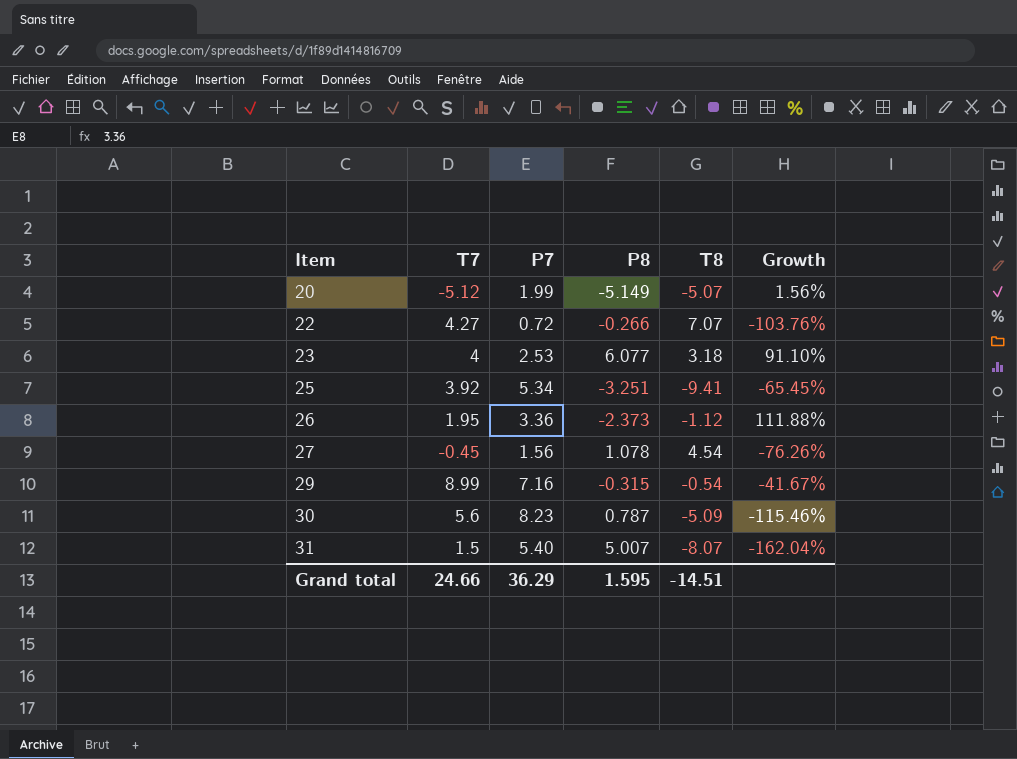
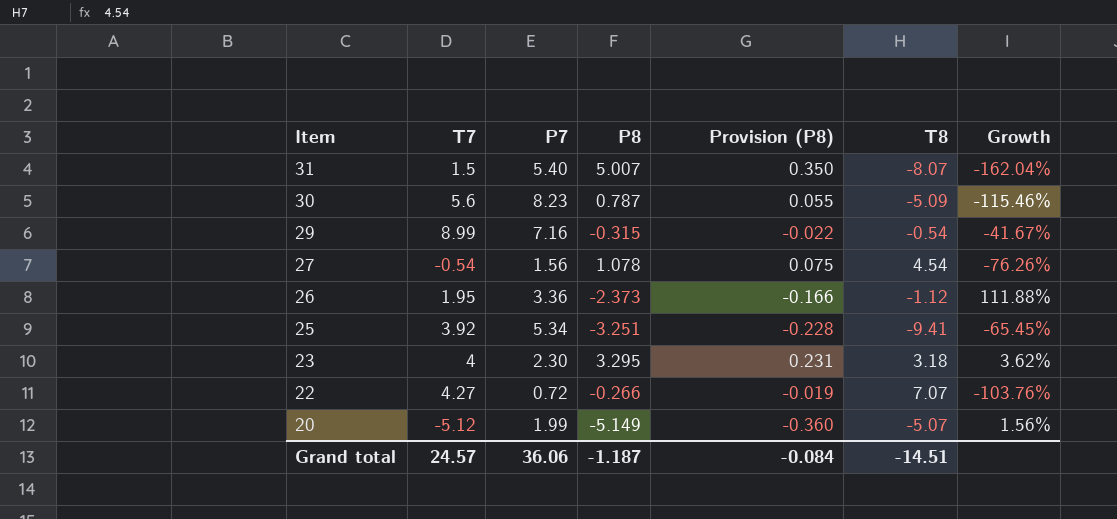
row order: Item ascending -> Item descending
column Provision (P8) | formula: none -> [P8] * 0.07
27 | T7: -0.45 -> -0.54
23 | P7: 2.53 -> 2.30
23 | P8: 6.077 -> 3.295
23 | Growth: 91.10% -> 3.62%
Grand total | T7: 24.66 -> 24.57
Grand total | P7: 36.29 -> 36.06
Grand total | P8: 1.595 -> -1.187

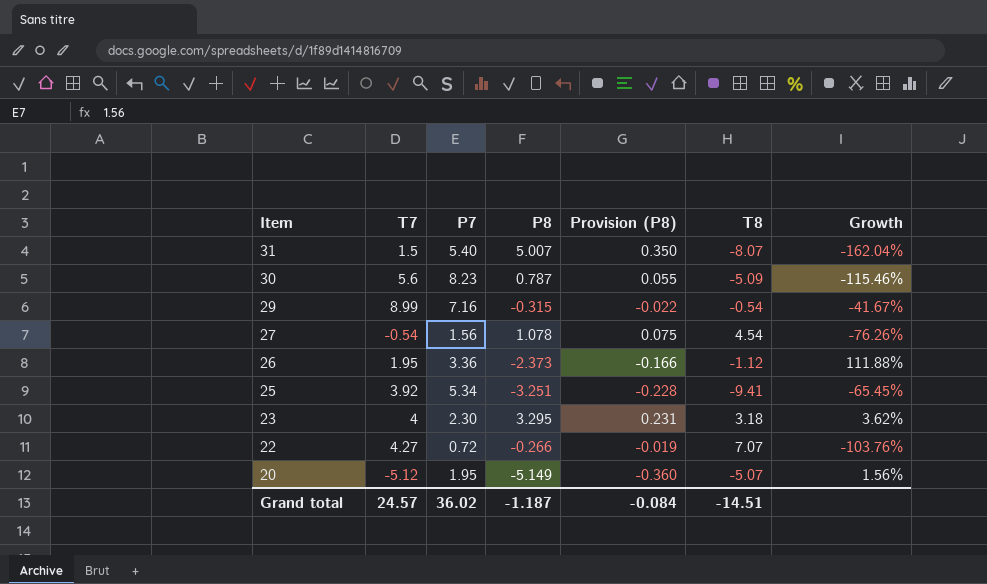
20 | P7: 1.99 -> 1.95
Grand total | P7: 36.06 -> 36.02

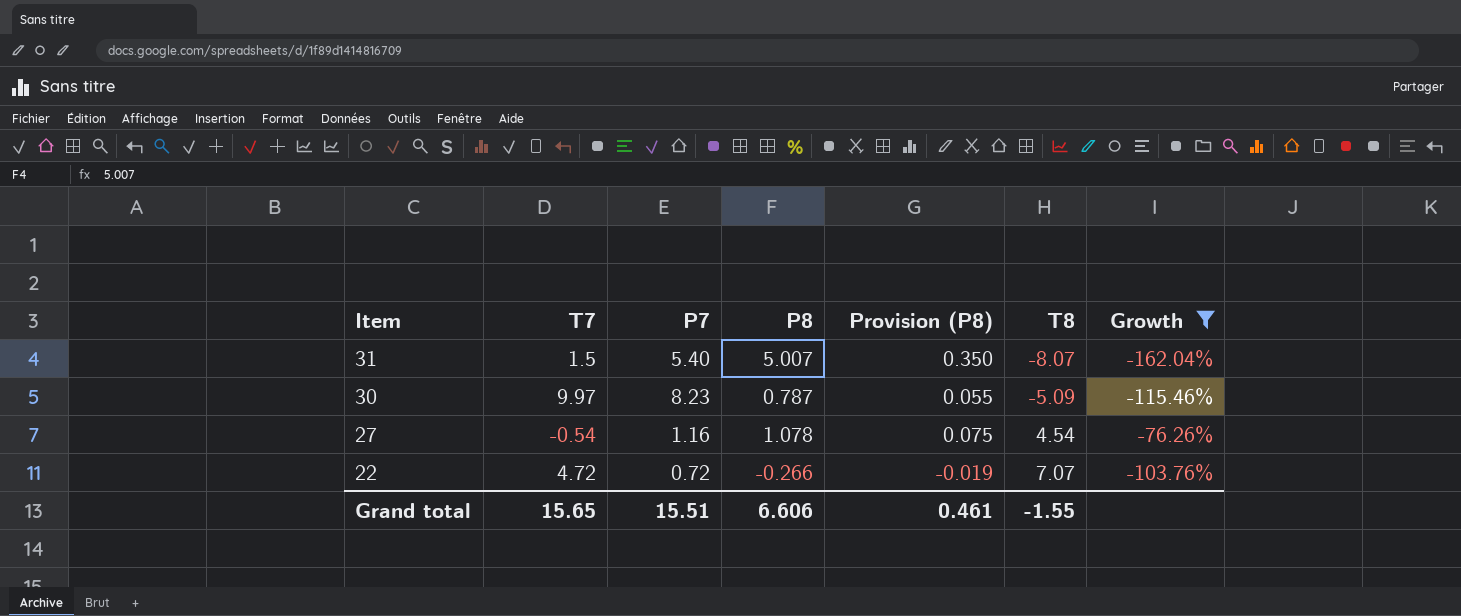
filter: none -> Growth <= -76.26%
30 | T7: 5.6 -> 9.97
27 | P7: 1.56 -> 1.16
22 | T7: 4.27 -> 4.72
Grand total | T7: 24.57 -> 15.65
Grand total | P7: 36.02 -> 15.51
Grand total | P8: -1.187 -> 6.606
Grand total | Provision (P8): -0.084 -> 0.461
Grand total | T8: -14.51 -> -1.55

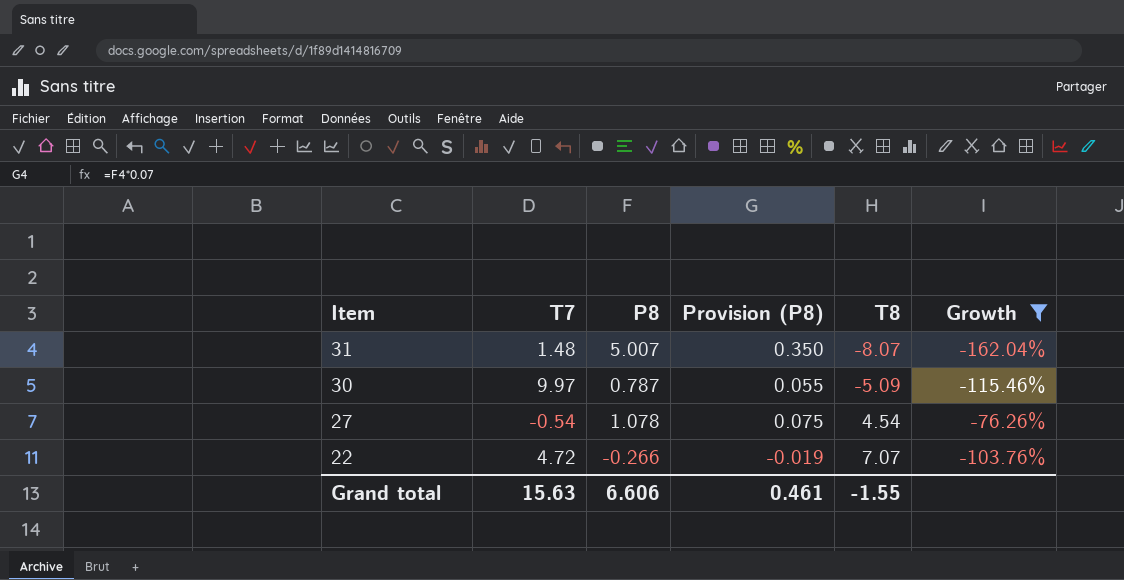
column P7 | position: 3 -> none
31 | T7: 1.5 -> 1.48
Grand total | T7: 15.65 -> 15.63

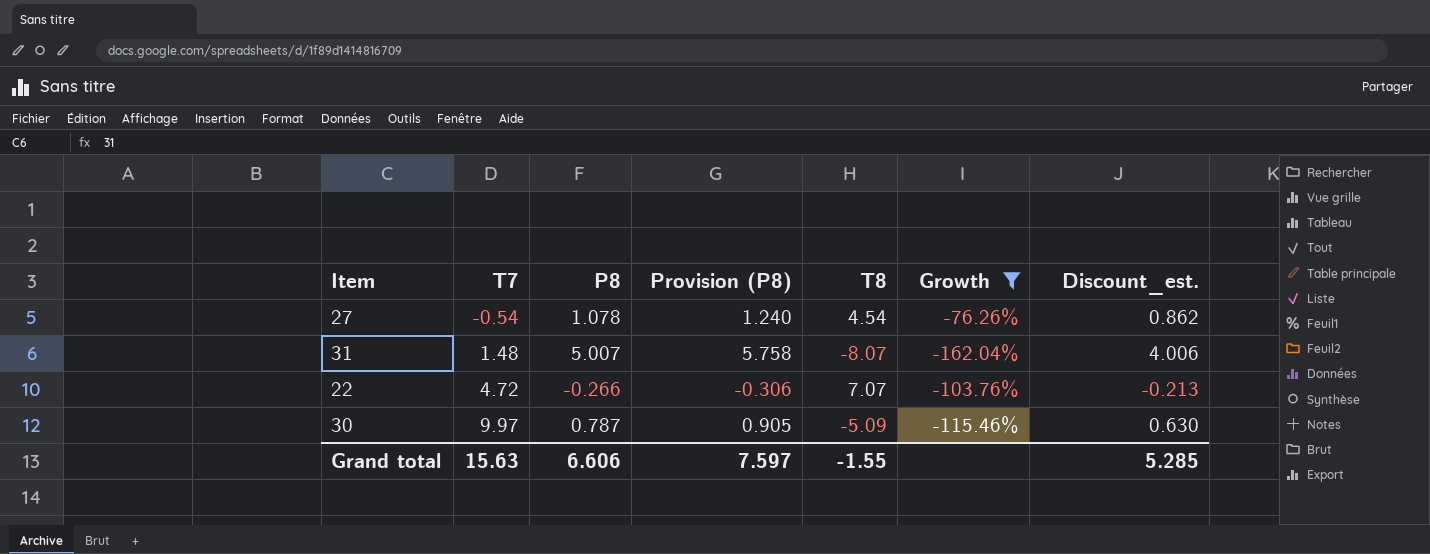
row order: Item descending -> T7 ascending
column Provision (P8) | formula: [P8] * 0.07 -> [P8] * 1.15
column Discount_est. | formula: none -> [P8] * 0.8
Grand total | Provision (P8): 0.461 -> 7.597

